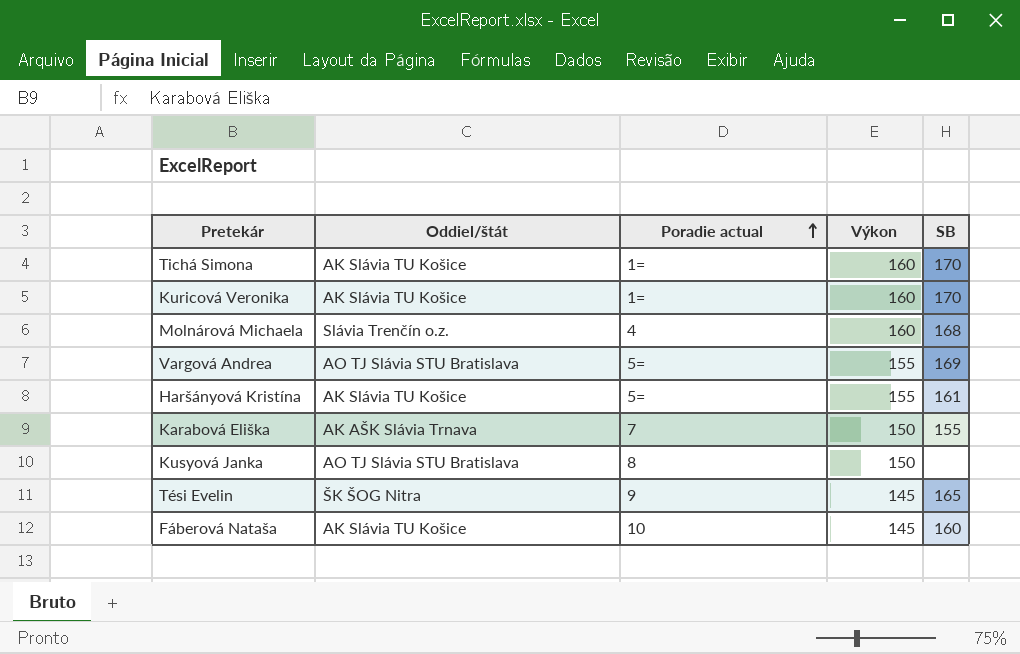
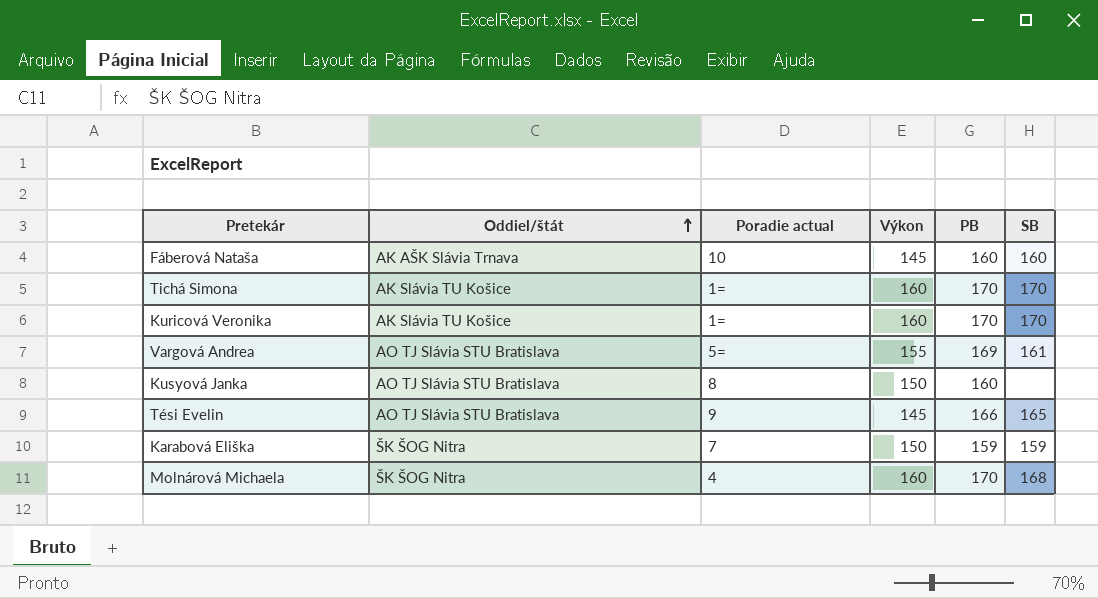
row order: Poradie actual ascending -> Oddiel/štát ascending
column PB | position: none -> 5
row Haršányová Kristína: AK Slávia TU Košice | 5= | 155 | 161 -> none
Fáberová Nataša | Oddiel/štát: AK Slávia TU Košice -> AK AŠK Slávia Trnava
Vargová Andrea | SB: 169 -> 161
Tési Evelin | Oddiel/štát: ŠK ŠOG Nitra -> AO TJ Slávia STU Bratislava
Karabová Eliška | Oddiel/štát: AK AŠK Slávia Trnava -> ŠK ŠOG Nitra
Karabová Eliška | SB: 155 -> 159
Molnárová Michaela | Oddiel/štát: Slávia Trenčín o.z. -> ŠK ŠOG Nitra

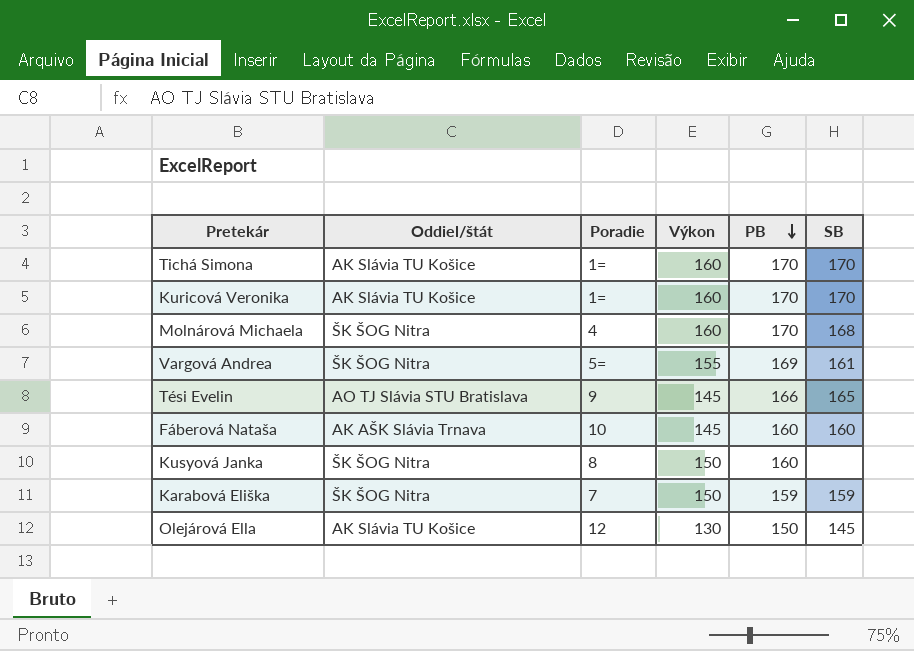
row order: Oddiel/štát ascending -> PB descending
column name: Poradie actual -> Poradie
Vargová Andrea | Oddiel/štát: AO TJ Slávia STU Bratislava -> ŠK ŠOG Nitra
Kusyová Janka | Oddiel/štát: AO TJ Slávia STU Bratislava -> ŠK ŠOG Nitra
row Olejárová Ella: none -> AK Slávia TU Košice | 12 | 130 | 150 | 145

